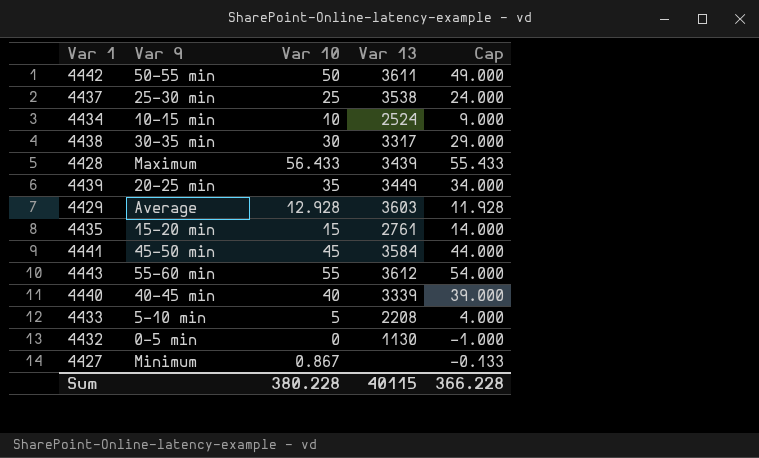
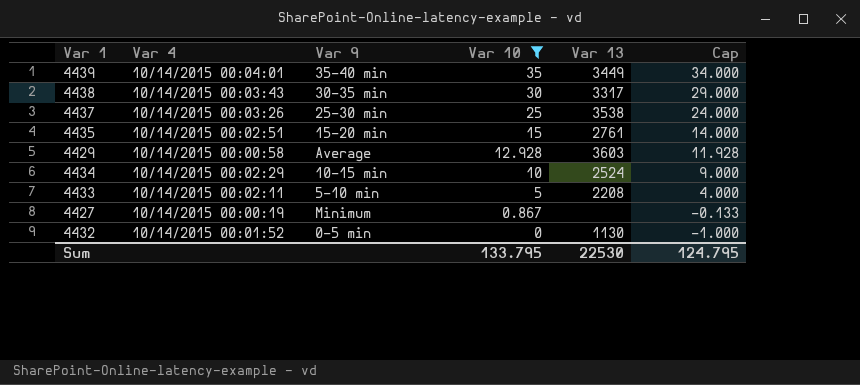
filter: none -> Var 10 <= 35
row order: none -> Var 10 descending
column Var 4 | position: none -> 2
4439 | Var 9: 20-25 min -> 35-40 min
Sum | Var 10: 380.228 -> 133.795
Sum | Var 13: 40115 -> 22530
Sum | Cap: 366.228 -> 124.795

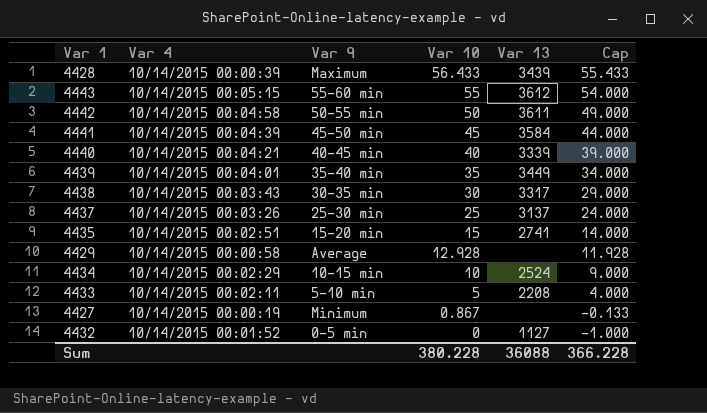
filter: Var 10 <= 35 -> none
4437 | Var 13: 3538 -> 3137
4435 | Var 13: 2761 -> 2741
4429 | Var 13: 3603 -> none
4432 | Var 13: 1130 -> 1127
Sum | Var 10: 133.795 -> 380.228
Sum | Var 13: 22530 -> 36088
Sum | Cap: 124.795 -> 366.228

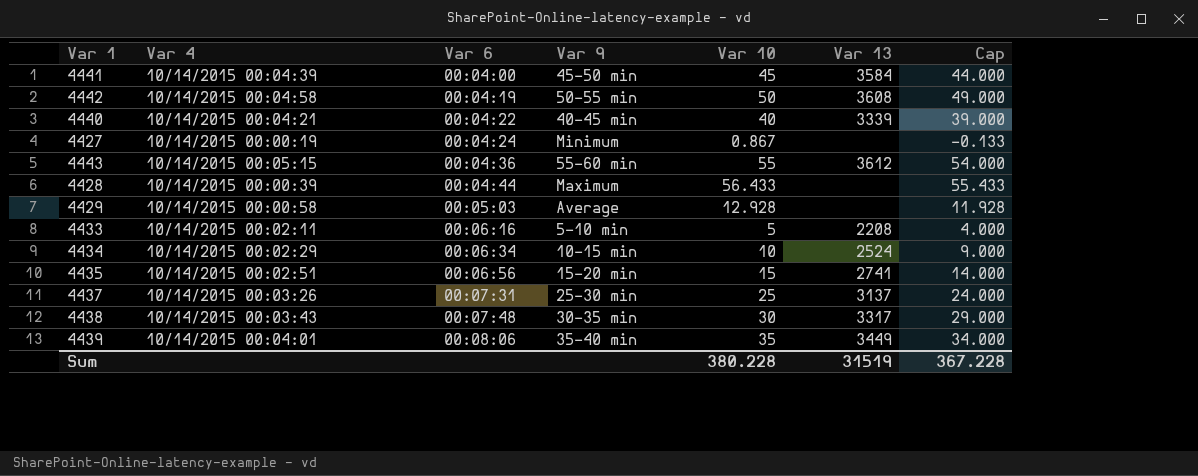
row order: Var 10 descending -> Var 6 ascending
column Var 6 | position: none -> 3
row 4432: 10/14/2015 00:01:52 | 0-5 min | 0 | 1127 | -1.000 -> none
4442 | Var 13: 3611 -> 3608
4428 | Var 13: 3439 -> none
Sum | Var 13: 36088 -> 31519
Sum | Cap: 366.228 -> 367.228

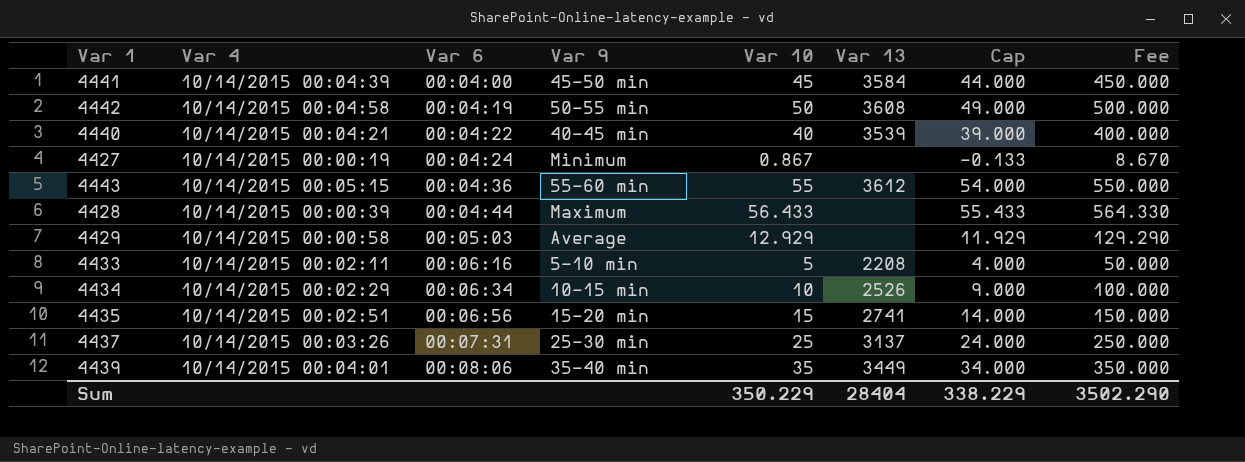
column Fee | formula: none -> [Var 10] * 10
row 4438: 10/14/2015 00:03:43 | 00:07:48 | 30-35 min | 30 | 3317 | 29.000 -> none
4440 | Var 13: 3339 -> 3539
4429 | Var 10: 12.928 -> 12.929
4429 | Cap: 11.928 -> 11.929
4434 | Var 13: 2524 -> 2526
Sum | Var 10: 380.228 -> 350.229
Sum | Var 13: 31519 -> 28404
Sum | Cap: 367.228 -> 338.229

